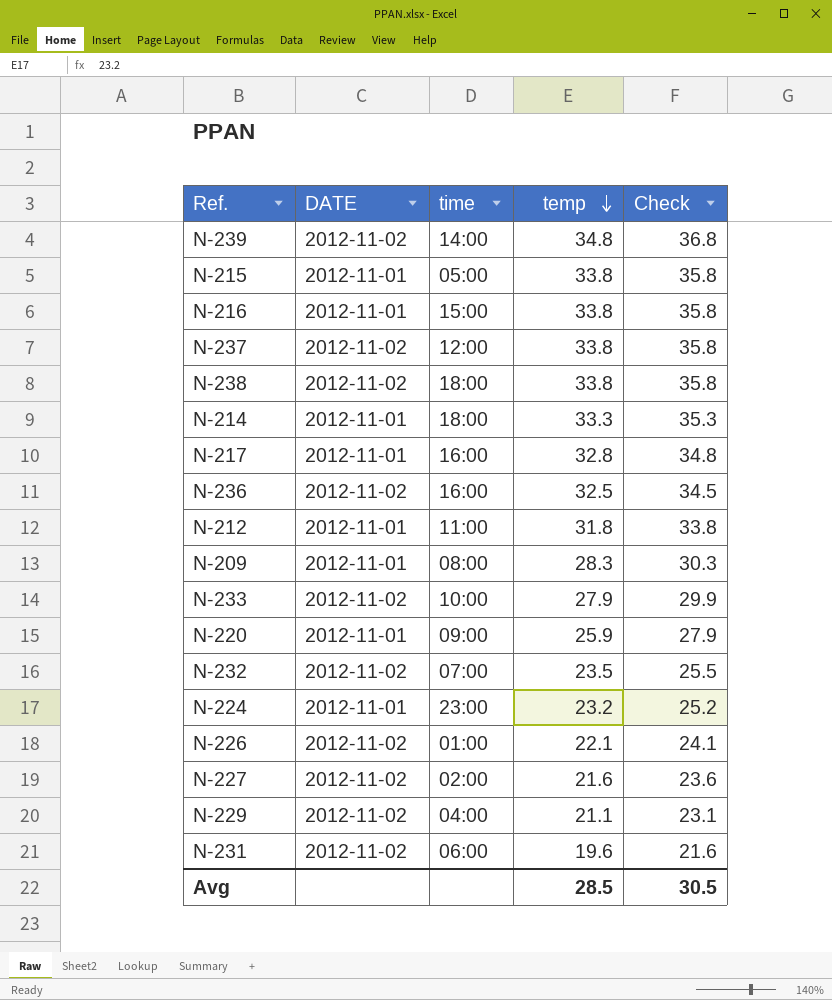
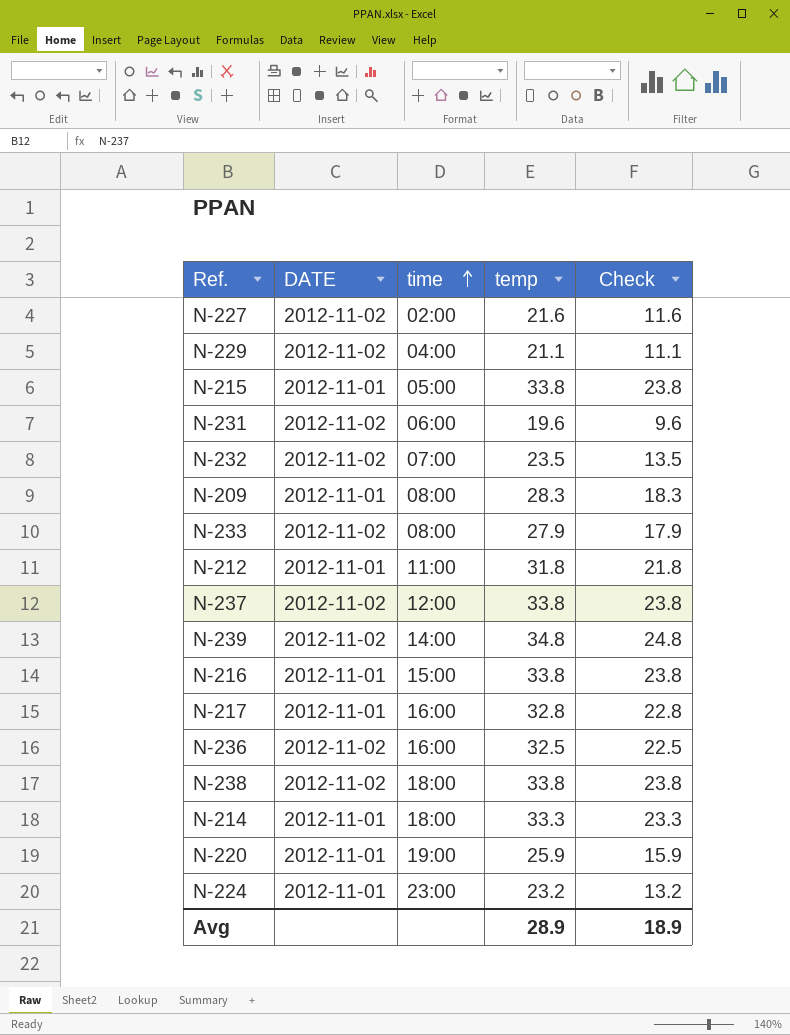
row order: temp descending -> time ascending
column Check | formula: [temp] + 2 -> [temp] - 10
row N-226: 2012-11-02 | 01:00 | 22.1 | 24.1 -> none
N-233 | time: 10:00 -> 08:00
N-220 | time: 09:00 -> 19:00
Avg | temp: 28.5 -> 28.9
Avg | Check: 30.5 -> 18.9

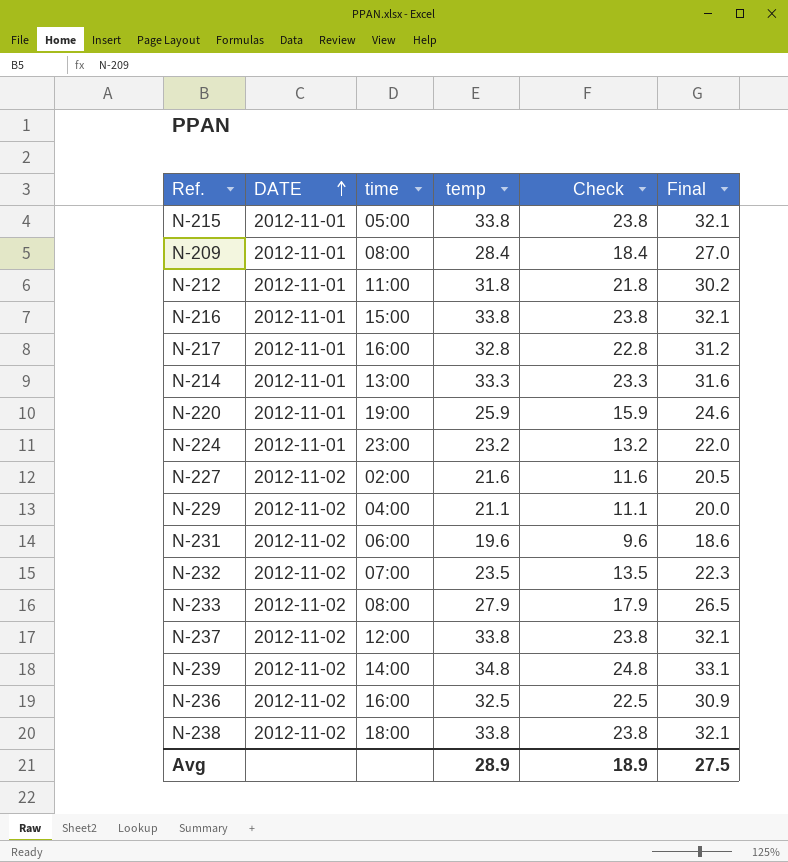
row order: time ascending -> DATE ascending
column Final | formula: none -> [temp] * 0.95
N-209 | temp: 28.3 -> 28.4
N-209 | Check: 18.3 -> 18.4
N-214 | time: 18:00 -> 13:00

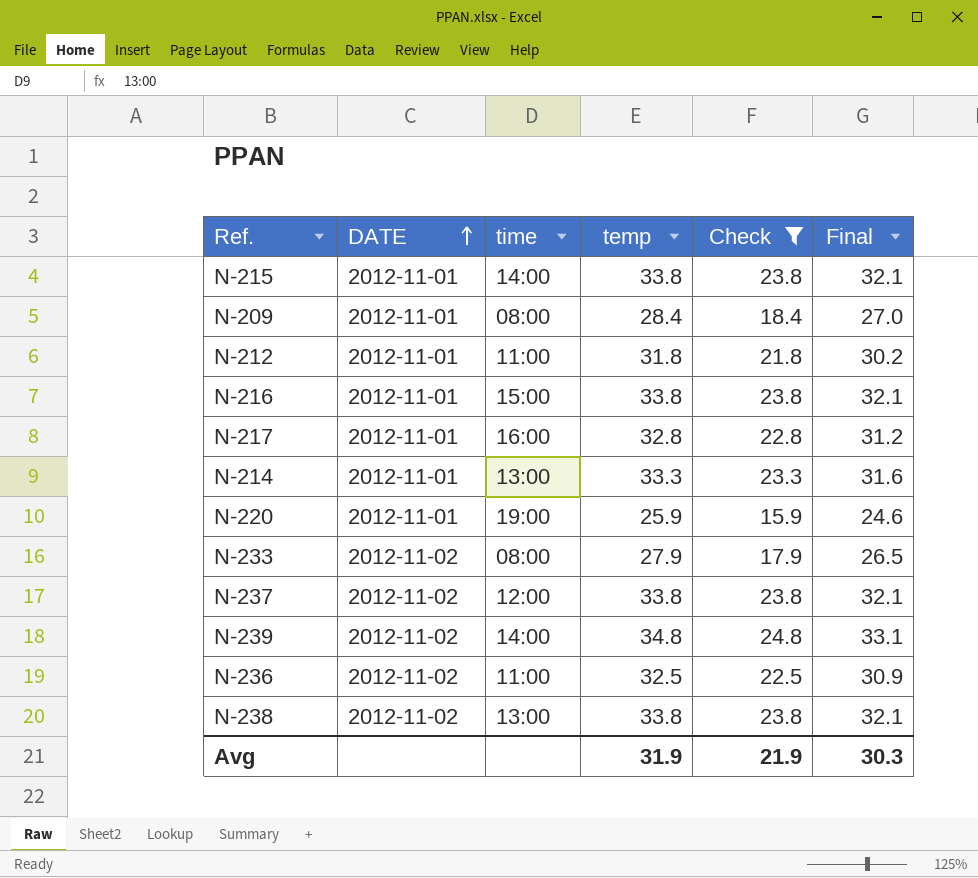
filter: none -> Check >= 15.9
N-215 | time: 05:00 -> 14:00
N-236 | time: 16:00 -> 11:00
N-238 | time: 18:00 -> 13:00
Avg | temp: 28.9 -> 31.9
Avg | Check: 18.9 -> 21.9
Avg | Final: 27.5 -> 30.3

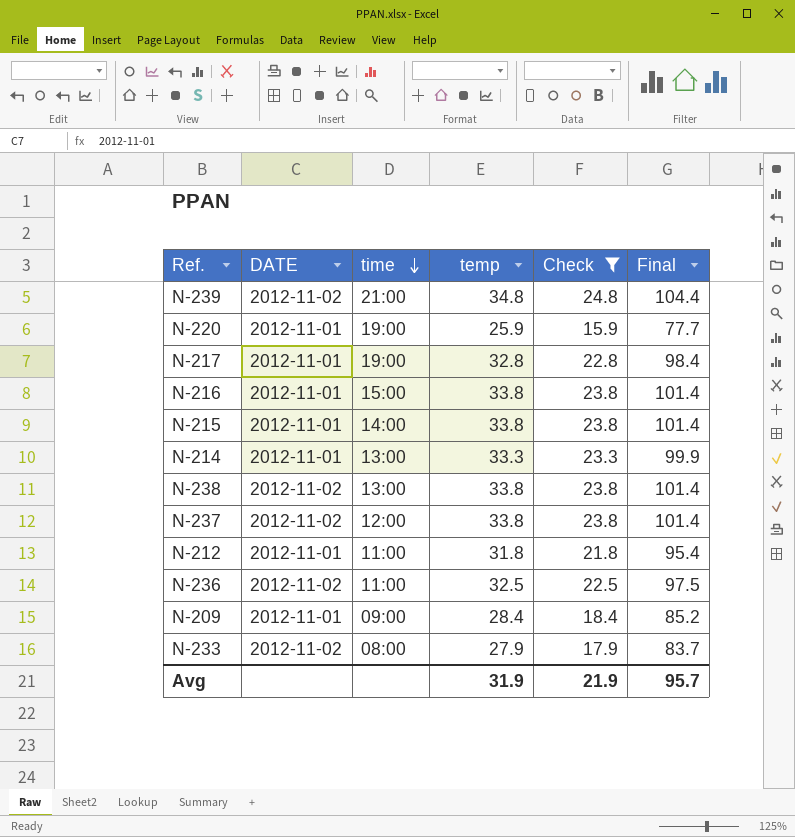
row order: DATE ascending -> time descending
column Final | formula: [temp] * 0.95 -> [temp] * 3
N-239 | time: 14:00 -> 21:00
N-217 | time: 16:00 -> 19:00
N-209 | time: 08:00 -> 09:00
Avg | Final: 30.3 -> 95.7

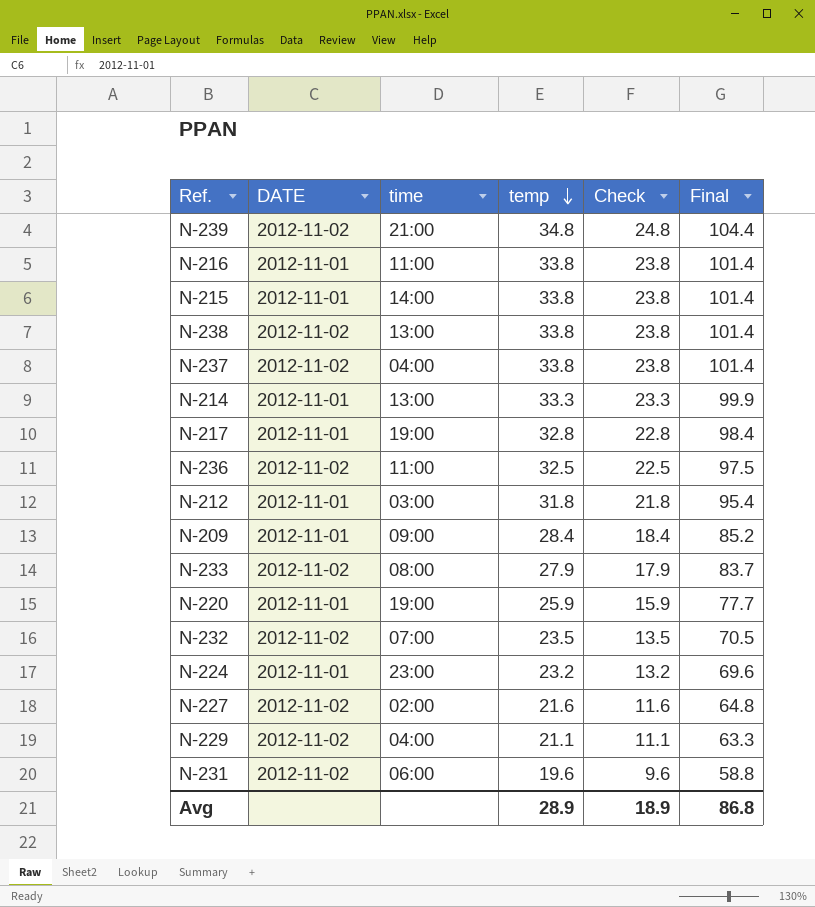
filter: Check >= 15.9 -> none
row order: time descending -> temp descending
N-216 | time: 15:00 -> 11:00
N-237 | time: 12:00 -> 04:00
N-212 | time: 11:00 -> 03:00
Avg | temp: 31.9 -> 28.9
Avg | Check: 21.9 -> 18.9
Avg | Final: 95.7 -> 86.8

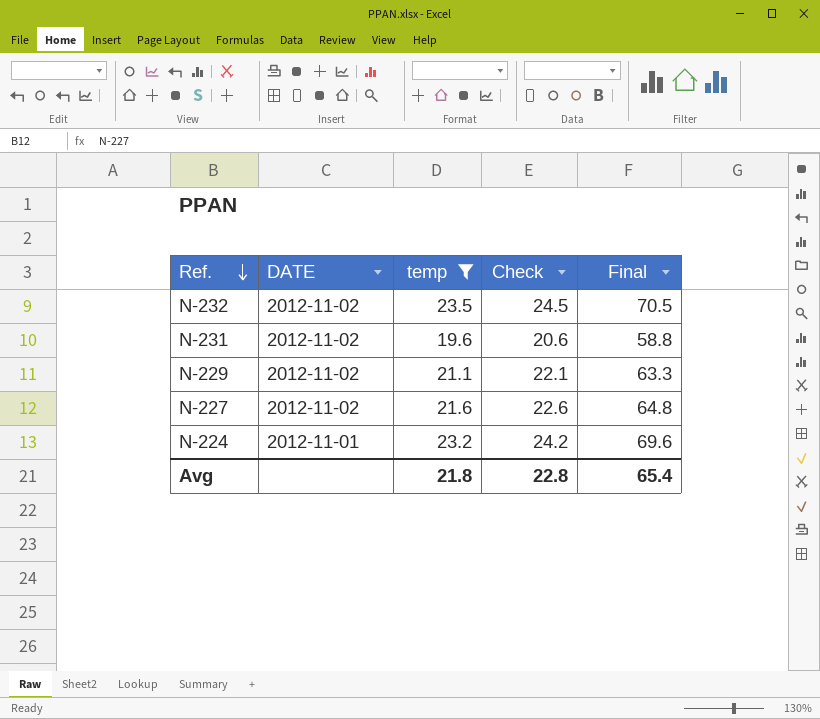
filter: none -> temp <= 23.5
row order: temp descending -> Ref. descending
column time | position: 3 -> none
column Check | formula: [temp] - 10 -> [temp] + 1
Avg | temp: 28.9 -> 21.8
Avg | Check: 18.9 -> 22.8
Avg | Final: 86.8 -> 65.4

